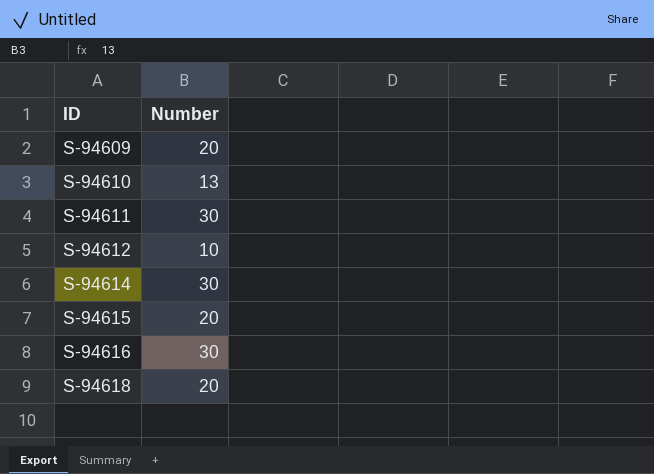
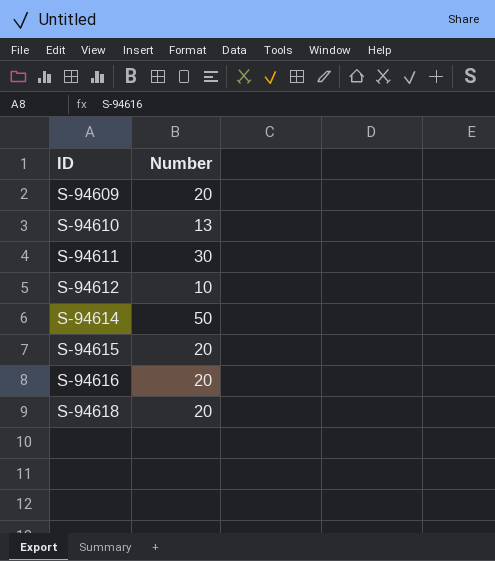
S-94614 | Number: 30 -> 50
S-94616 | Number: 30 -> 20

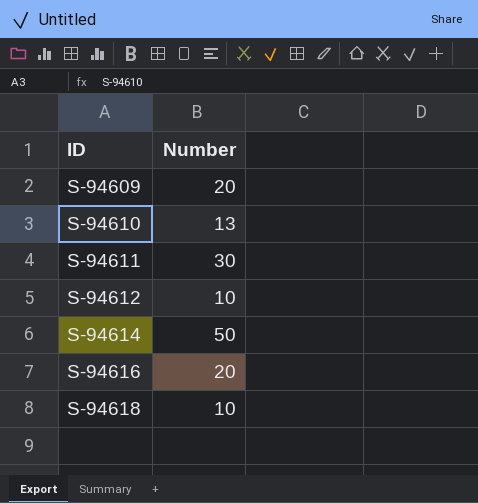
row S-94615: 20 -> none
S-94618 | Number: 20 -> 10

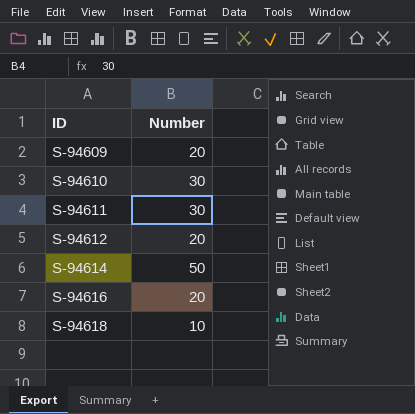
S-94610 | Number: 13 -> 30
S-94612 | Number: 10 -> 20

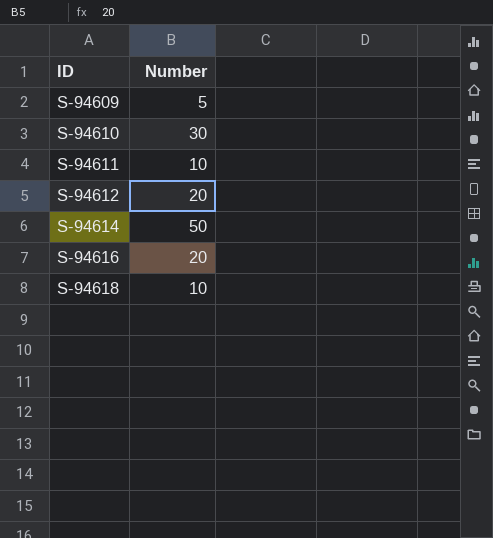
S-94609 | Number: 20 -> 5
S-94611 | Number: 30 -> 10

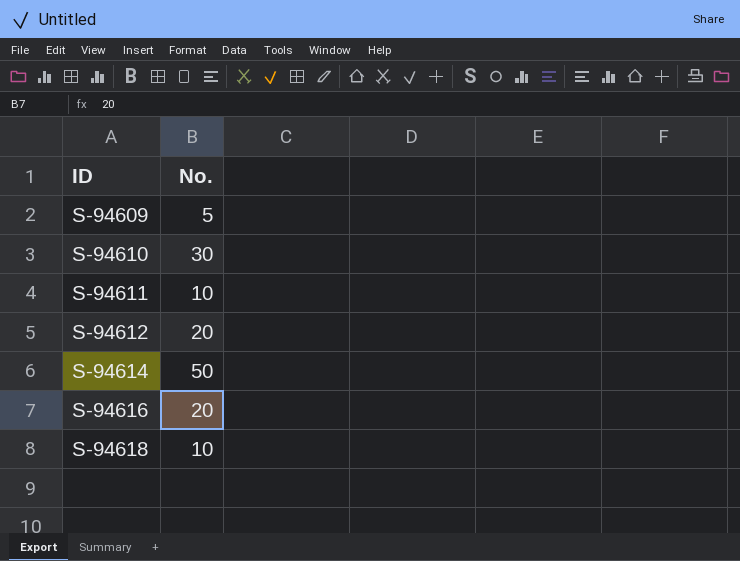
column name: Number -> No.

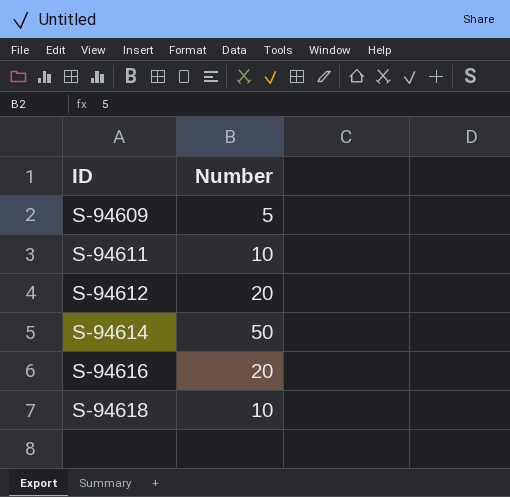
column name: No. -> Number
row S-94610: 30 -> none

